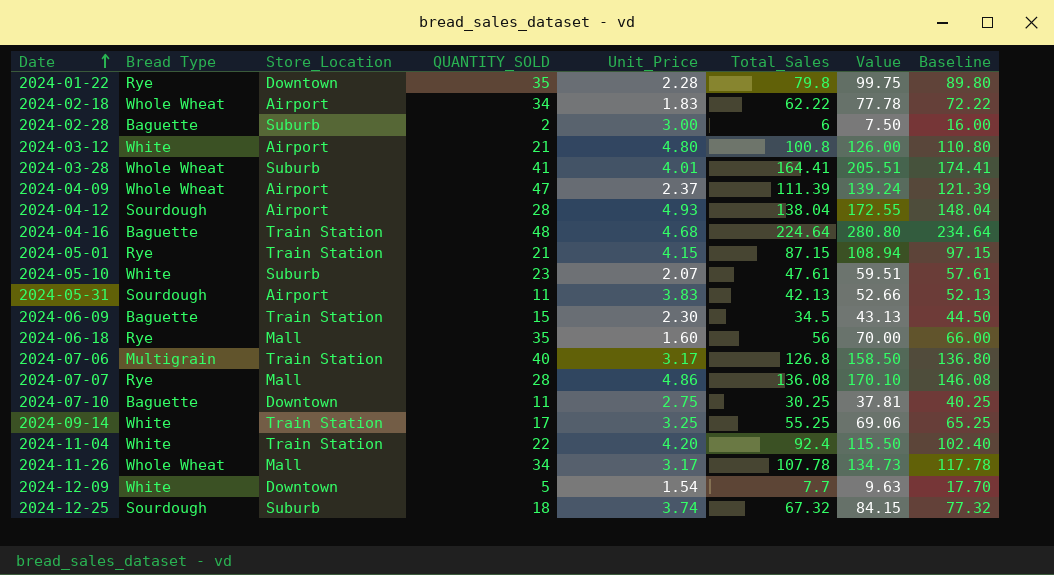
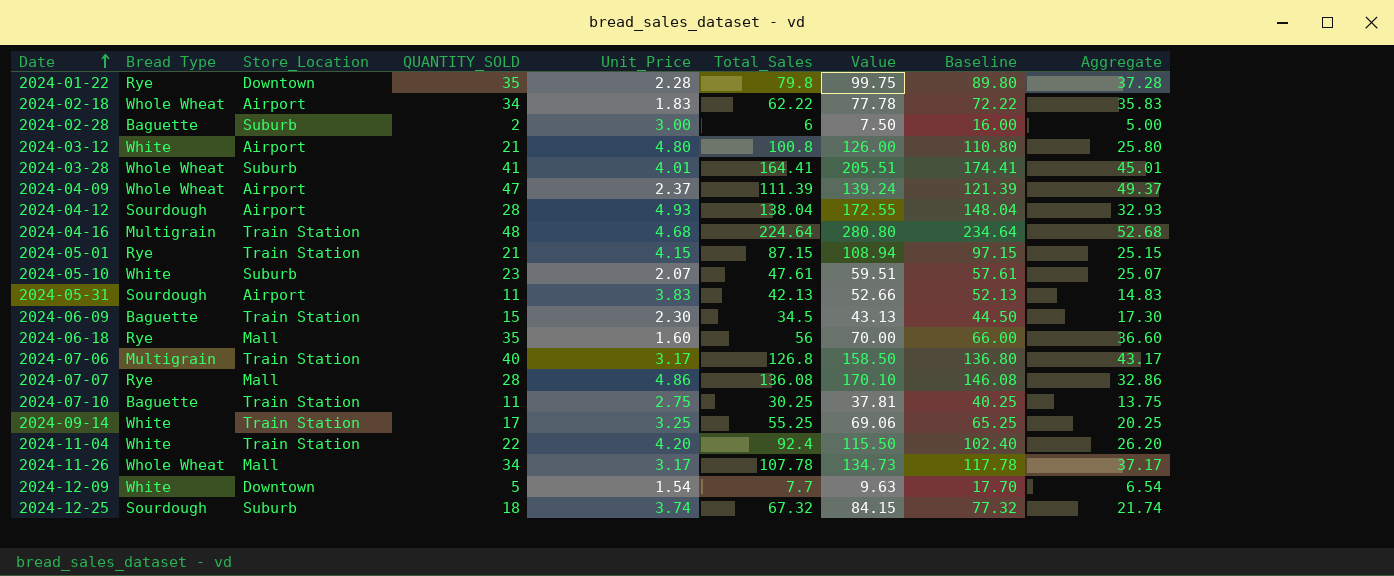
column Aggregate | formula: none -> [QUANTITY_SOLD] + [Unit_Price]
2024-04-16 | Bread Type: Baguette -> Multigrain
2024-07-10 | Store_Location: Downtown -> Train Station

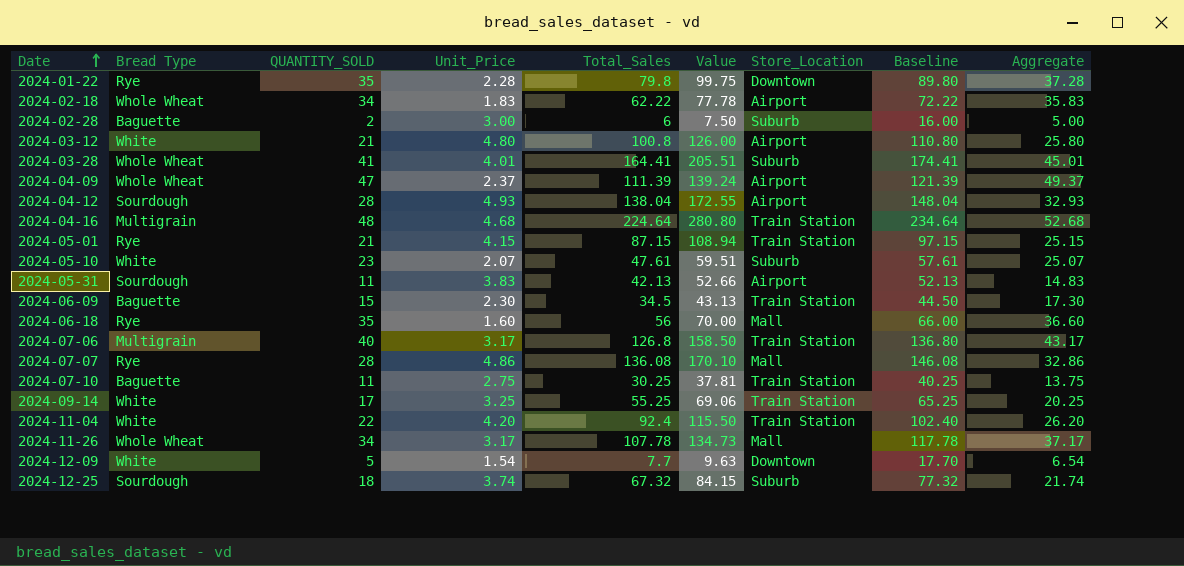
column Store_Location | position: 3 -> 7

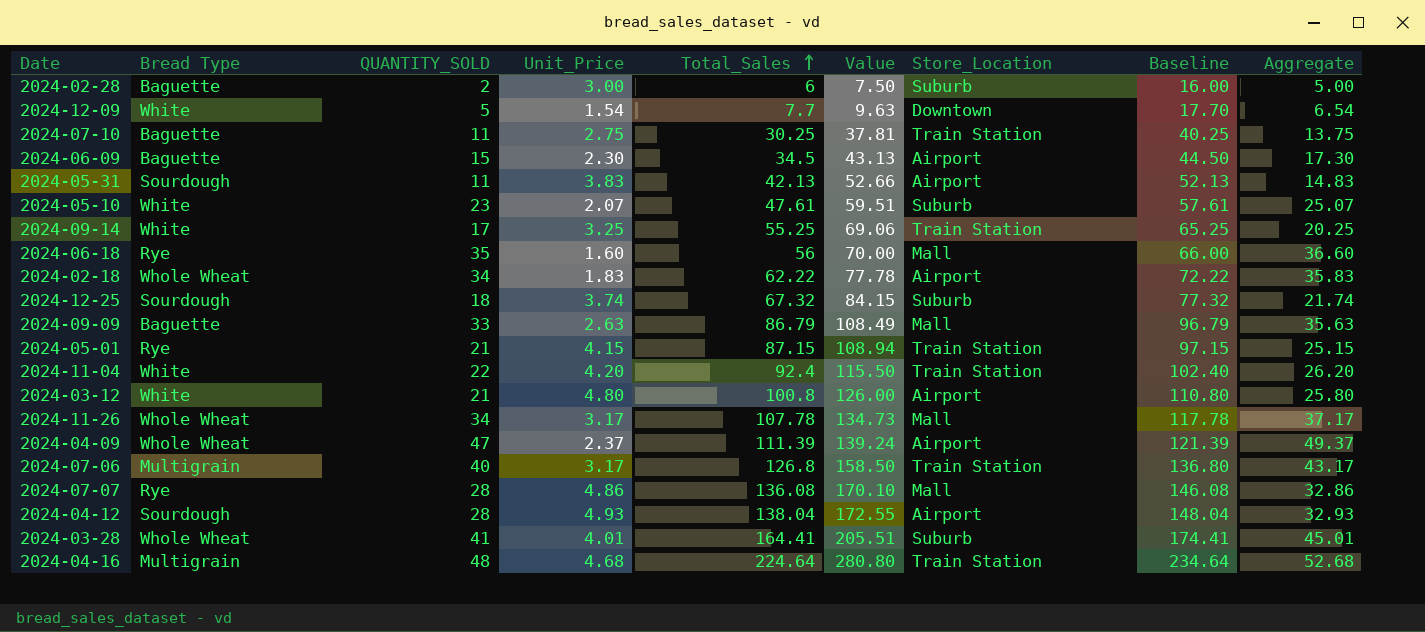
row order: Date ascending -> Total_Sales ascending
row 2024-01-22: Rye | 35 | 2.28 | 79.8 | 99.75 | Downtown | 89.80 | 37.28 -> none
2024-06-09 | Store_Location: Train Station -> Airport
row 2024-09-09: none -> Baguette | 33 | 2.63 | 86.79 | 108.49 | Mall | 96.79 | 35.63

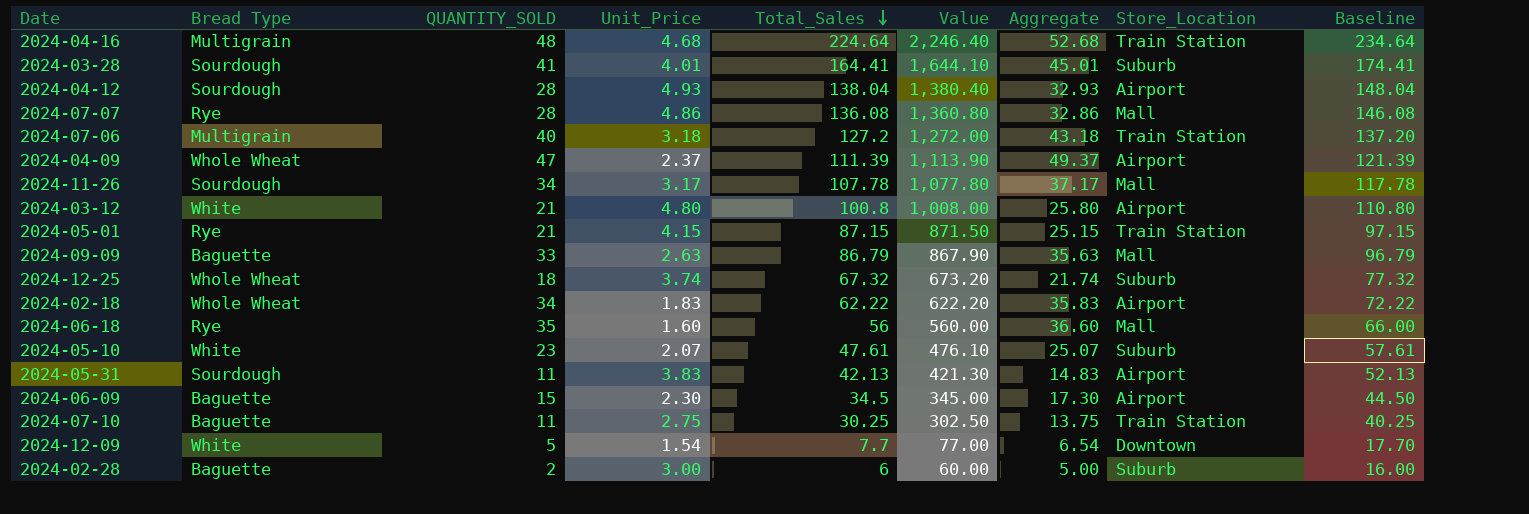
row order: Total_Sales ascending -> Total_Sales descending
column Value | formula: [Total_Sales] * 1.25 -> [Total_Sales] * 10
column Aggregate | position: 9 -> 7
row 2024-09-14: White | 17 | 3.25 | 55.25 | 69.06 | Train Station | 65.25 | 20.25 -> none
row 2024-11-04: White | 22 | 4.20 | 92.4 | 115.50 | Train Station | 102.40 | 26.20 -> none
2024-03-28 | Bread Type: Whole Wheat -> Sourdough
2024-07-06 | Unit_Price: 3.17 -> 3.18
2024-07-06 | Total_Sales: 126.8 -> 127.2
2024-07-06 | Aggregate: 43.17 -> 43.18
2024-07-06 | Baseline: 136.80 -> 137.20
2024-11-26 | Bread Type: Whole Wheat -> Sourdough
2024-12-25 | Bread Type: Sourdough -> Whole Wheat

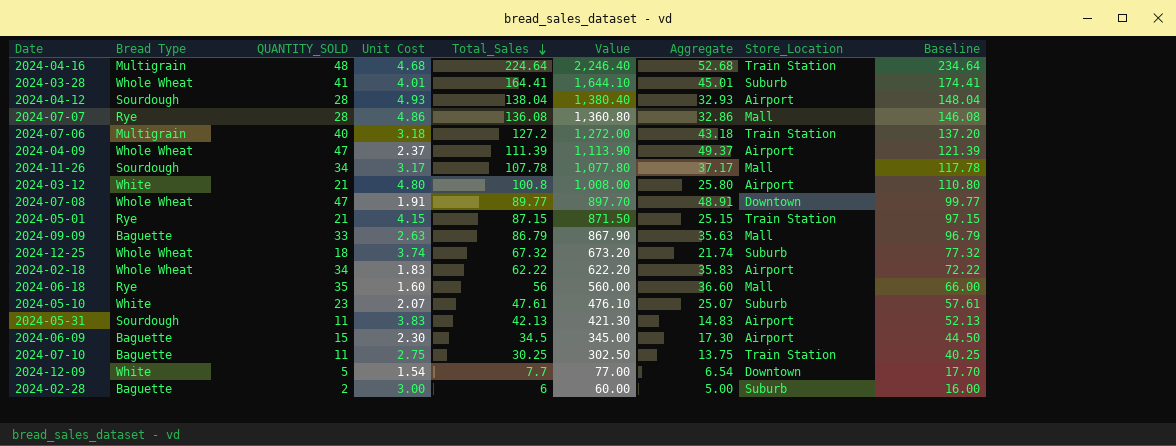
column name: Unit_Price -> Unit Cost
2024-03-28 | Bread Type: Sourdough -> Whole Wheat
row 2024-07-08: none -> Whole Wheat | 47 | 1.91 | 89.77 | 897.70 | 48.91 | Downtown | 99.77

